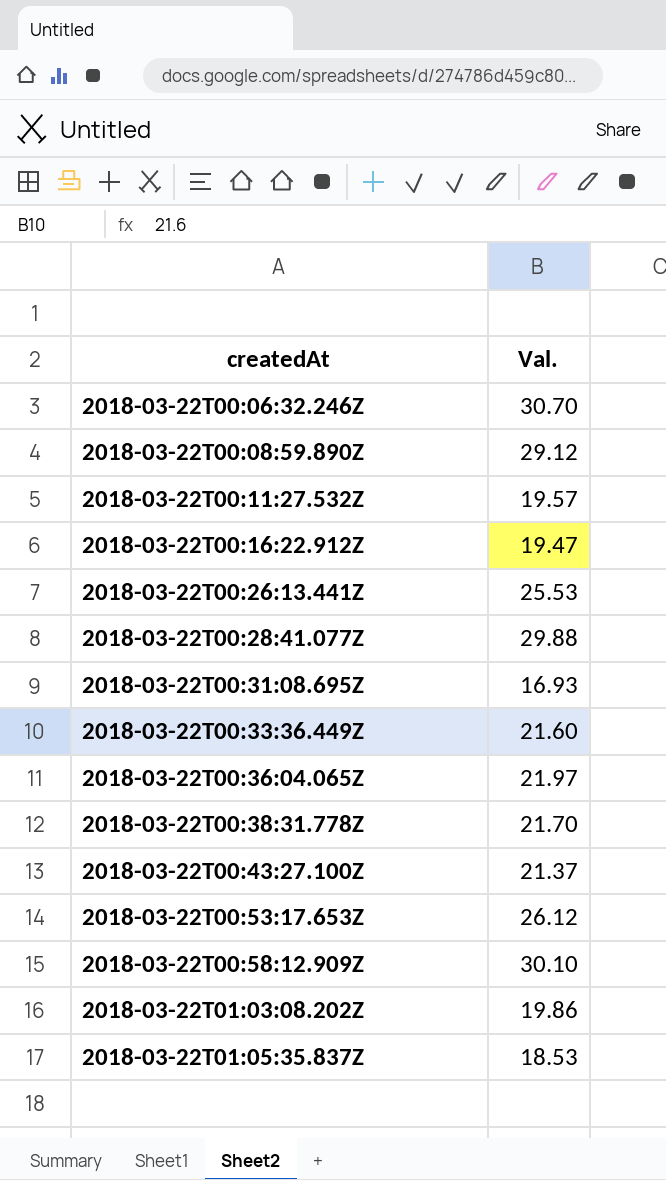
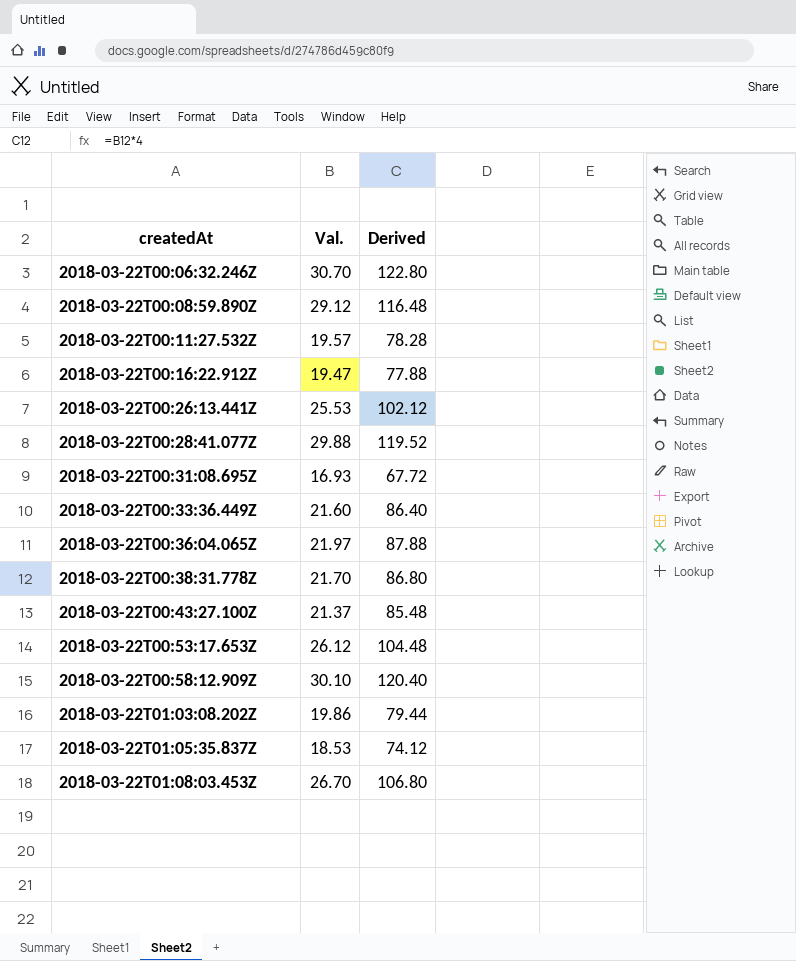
column Derived | formula: none -> [Val.] * 4
row 2018-03-22T01:08:03.453Z: none -> 26.70 | 106.80

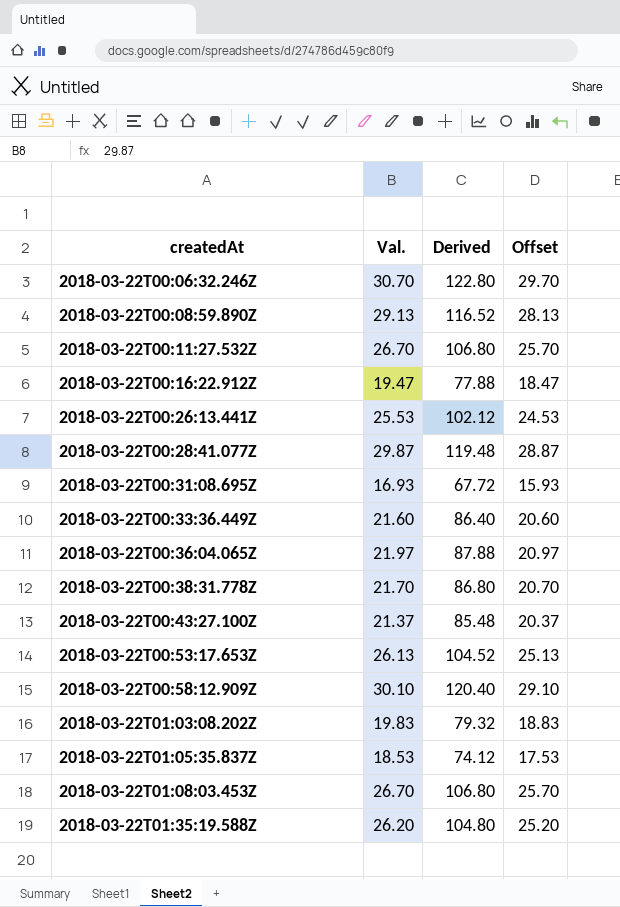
column Offset | formula: none -> [Val.] - 1
2018-03-22T00:08:59.890Z | Val.: 29.12 -> 29.13
2018-03-22T00:08:59.890Z | Derived: 116.48 -> 116.52
2018-03-22T00:11:27.532Z | Val.: 19.57 -> 26.70
2018-03-22T00:11:27.532Z | Derived: 78.28 -> 106.80
2018-03-22T00:28:41.077Z | Val.: 29.88 -> 29.87
2018-03-22T00:28:41.077Z | Derived: 119.52 -> 119.48
2018-03-22T00:53:17.653Z | Val.: 26.12 -> 26.13
2018-03-22T00:53:17.653Z | Derived: 104.48 -> 104.52
2018-03-22T01:03:08.202Z | Val.: 19.86 -> 19.83
2018-03-22T01:03:08.202Z | Derived: 79.44 -> 79.32
row 2018-03-22T01:35:19.588Z: none -> 26.20 | 104.80 | 25.20

